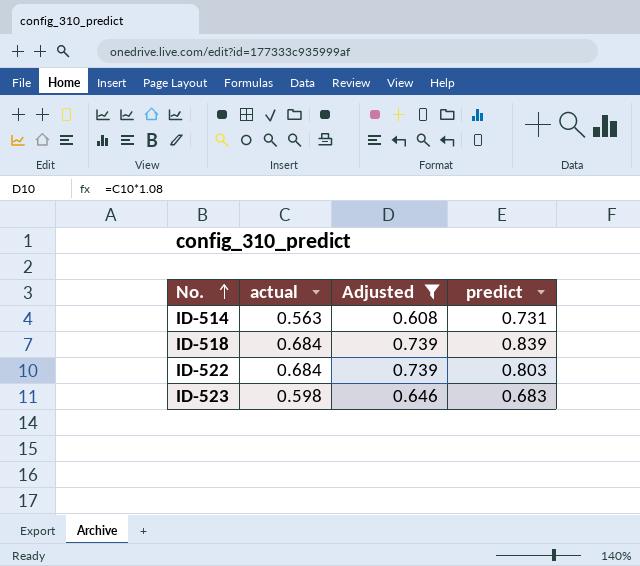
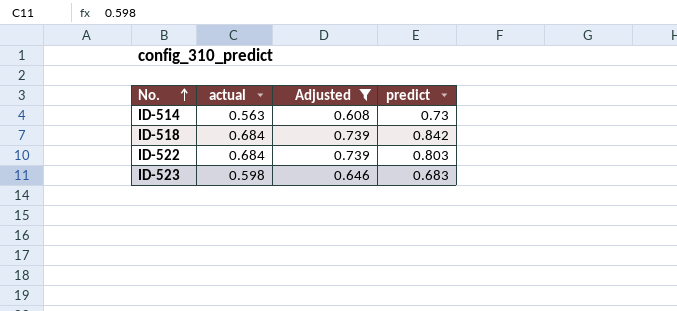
ID-514 | predict: 0.731 -> 0.73
ID-518 | predict: 0.839 -> 0.842

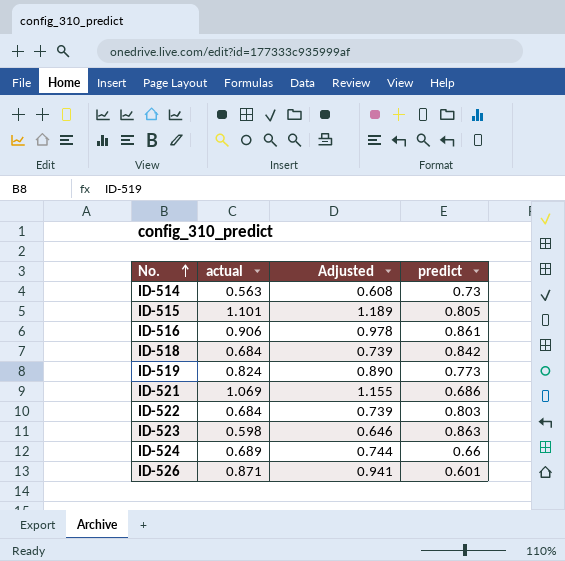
filter: Adjusted <= 0.739 -> none
ID-523 | predict: 0.683 -> 0.863

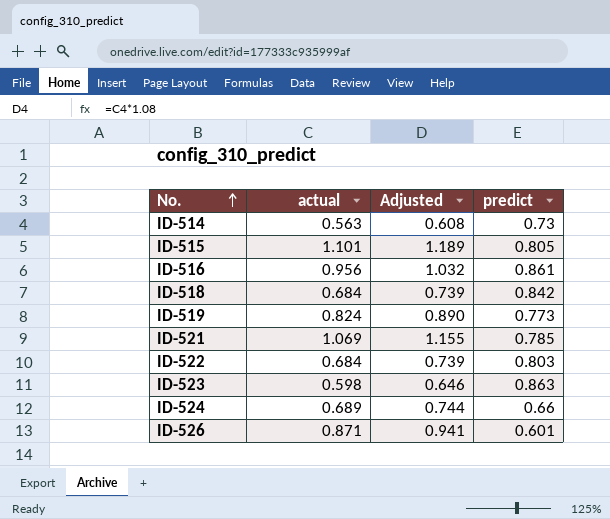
ID-516 | actual: 0.906 -> 0.956
ID-516 | Adjusted: 0.978 -> 1.032
ID-521 | predict: 0.686 -> 0.785

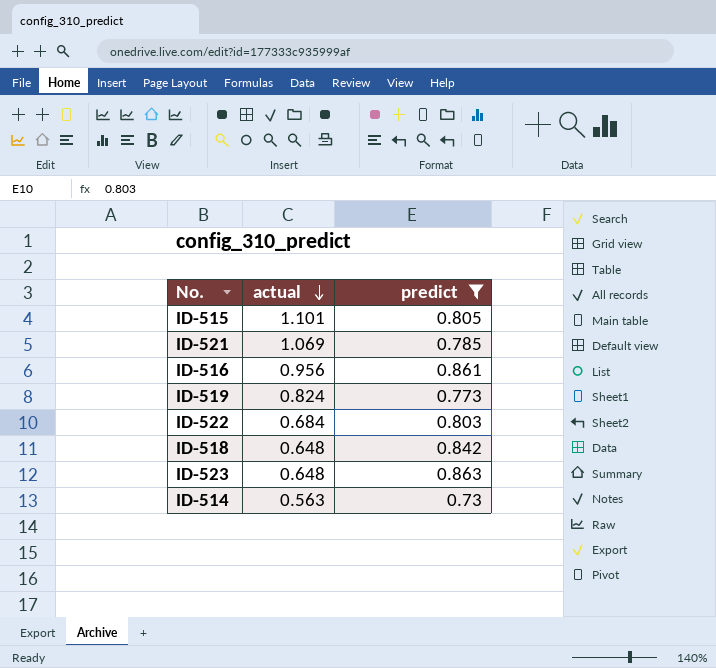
filter: none -> predict >= 0.73
row order: No. ascending -> actual descending
column Adjusted | formula: [actual] * 1.08 -> none
ID-518 | actual: 0.684 -> 0.648
ID-523 | actual: 0.598 -> 0.648

